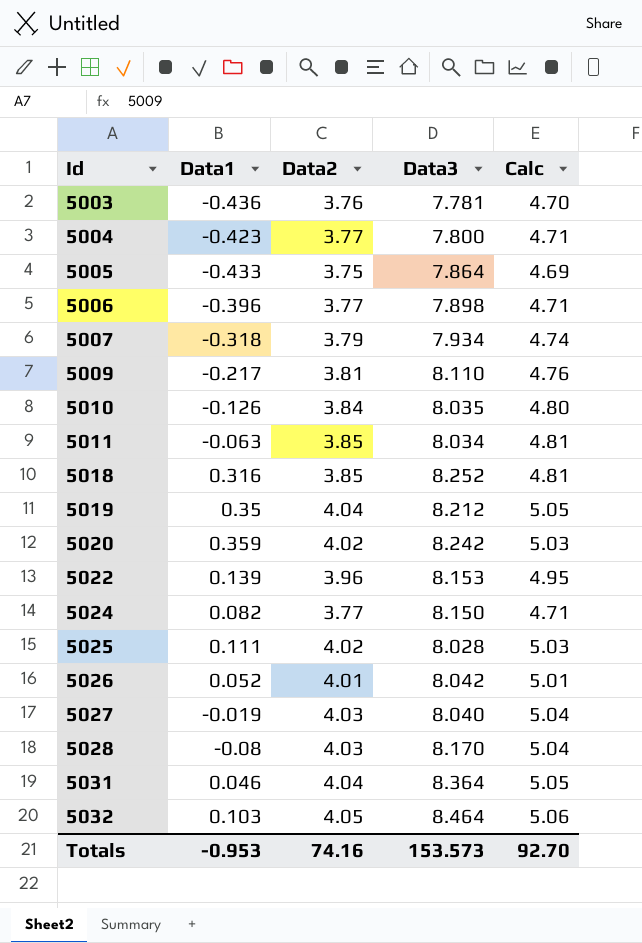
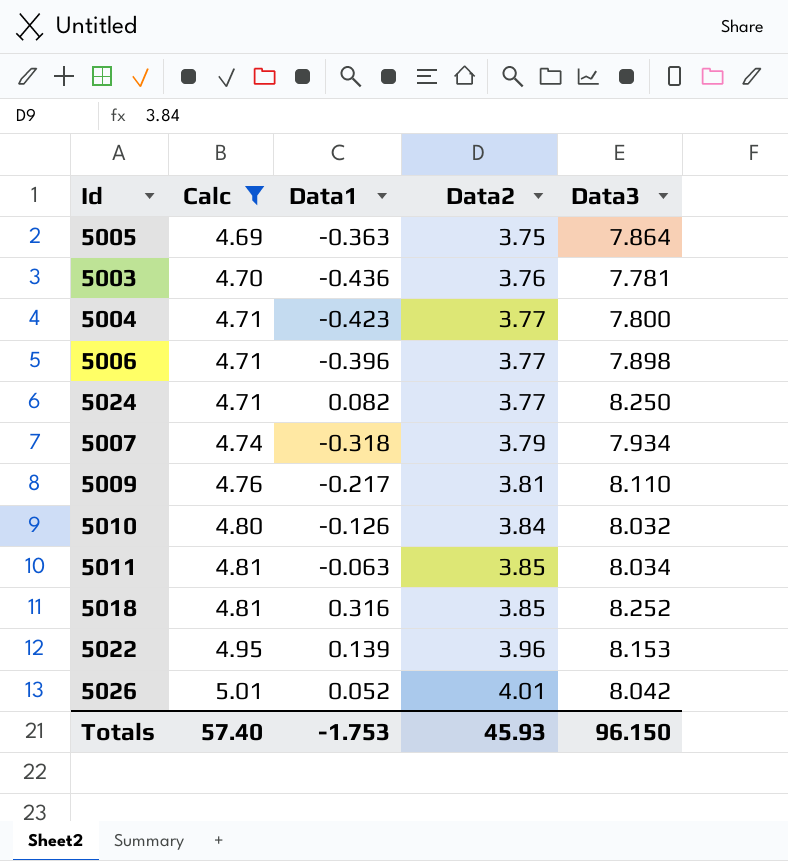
filter: none -> Calc <= 5.01
row order: Id ascending -> Calc ascending
column Calc | position: 5 -> 2
5005 | Data1: -0.433 -> -0.363
5024 | Data3: 8.150 -> 8.250
5010 | Data3: 8.035 -> 8.032
Totals | Calc: 92.70 -> 57.40
Totals | Data1: -0.953 -> -1.753
Totals | Data2: 74.16 -> 45.93
Totals | Data3: 153.573 -> 96.150

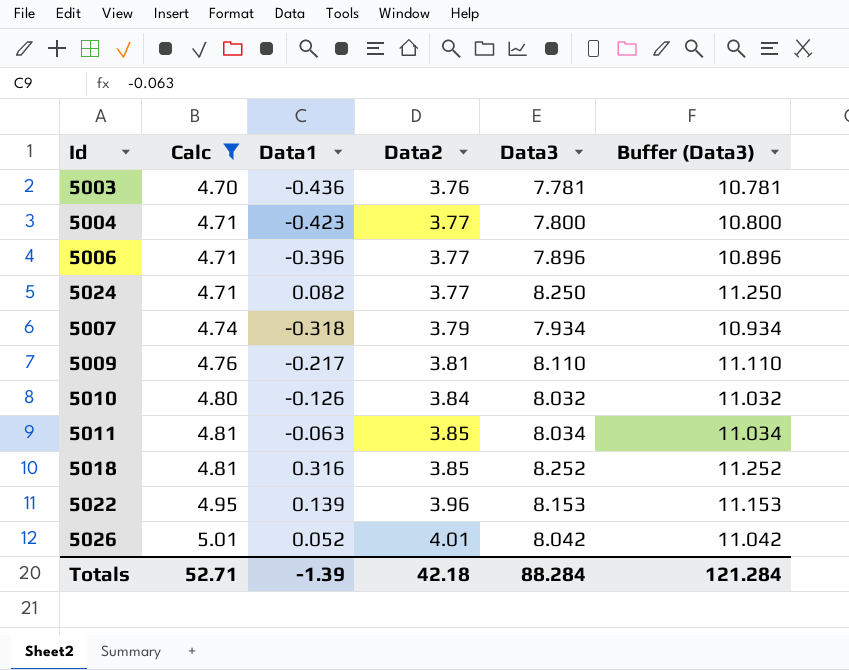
column Buffer (Data3) | formula: none -> [Data3] + 3
row 5005: 4.69 | -0.363 | 3.75 | 7.864 -> none
5006 | Data3: 7.898 -> 7.896
Totals | Calc: 57.40 -> 52.71
Totals | Data1: -1.753 -> -1.39
Totals | Data2: 45.93 -> 42.18
Totals | Data3: 96.150 -> 88.284

